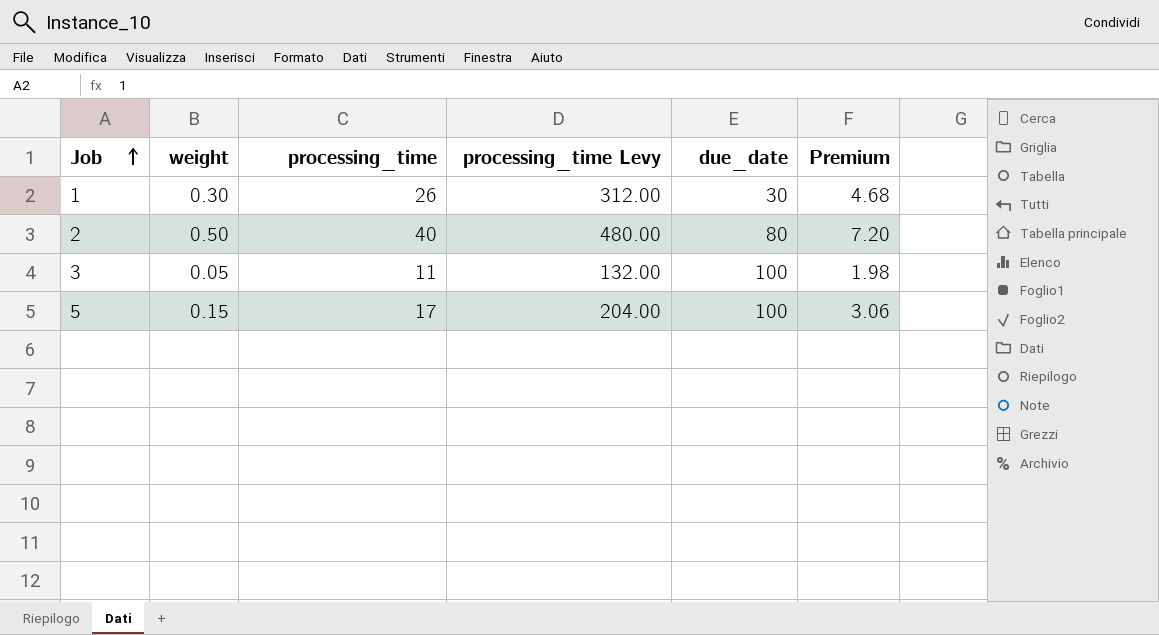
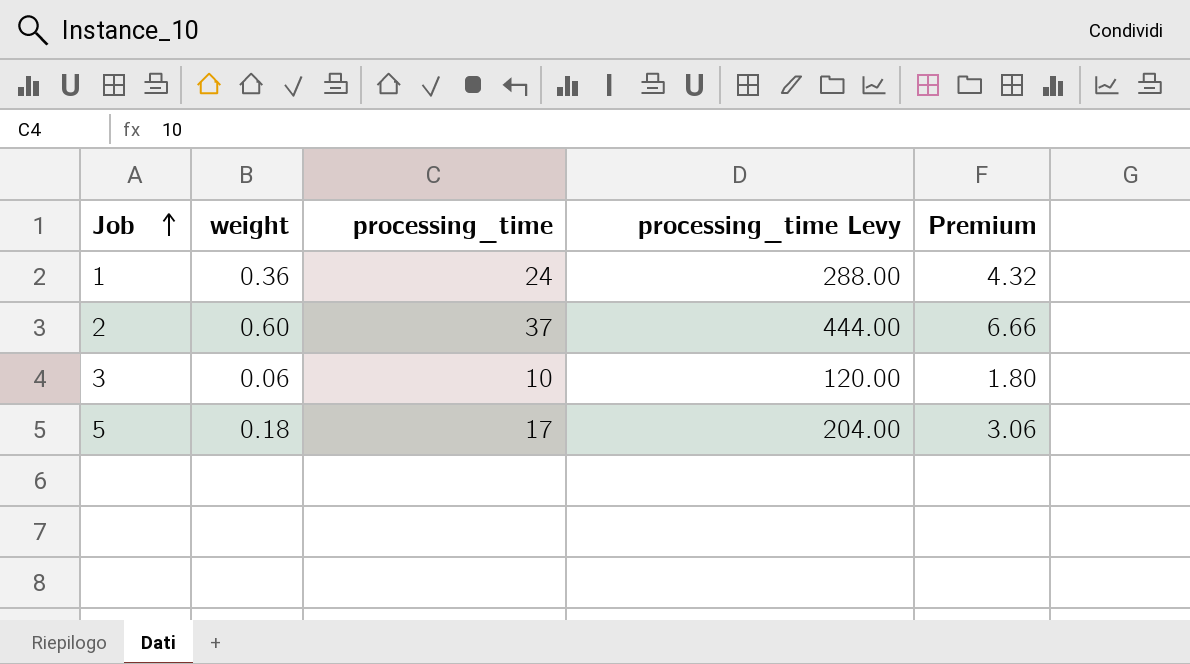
column due_date | position: 5 -> none
1 | weight: 0.30 -> 0.36
1 | processing_time: 26 -> 24
1 | processing_time Levy: 312.00 -> 288.00
1 | Premium: 4.68 -> 4.32
2 | weight: 0.50 -> 0.60
2 | processing_time: 40 -> 37
2 | processing_time Levy: 480.00 -> 444.00
2 | Premium: 7.20 -> 6.66
3 | weight: 0.05 -> 0.06
3 | processing_time: 11 -> 10
3 | processing_time Levy: 132.00 -> 120.00
3 | Premium: 1.98 -> 1.80
5 | weight: 0.15 -> 0.18

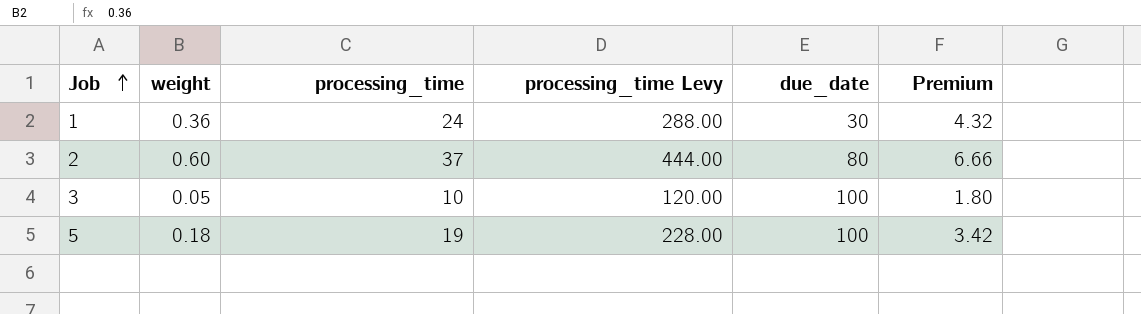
column due_date | position: none -> 5
3 | weight: 0.06 -> 0.05
5 | processing_time: 17 -> 19
5 | processing_time Levy: 204.00 -> 228.00
5 | Premium: 3.06 -> 3.42

